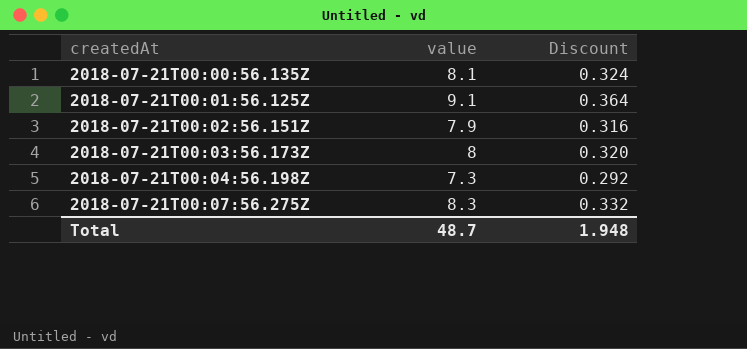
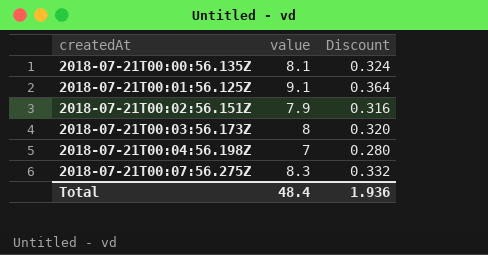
2018-07-21T00:04:56.198Z | value: 7.3 -> 7
2018-07-21T00:04:56.198Z | Discount: 0.292 -> 0.280
Total | value: 48.7 -> 48.4
Total | Discount: 1.948 -> 1.936

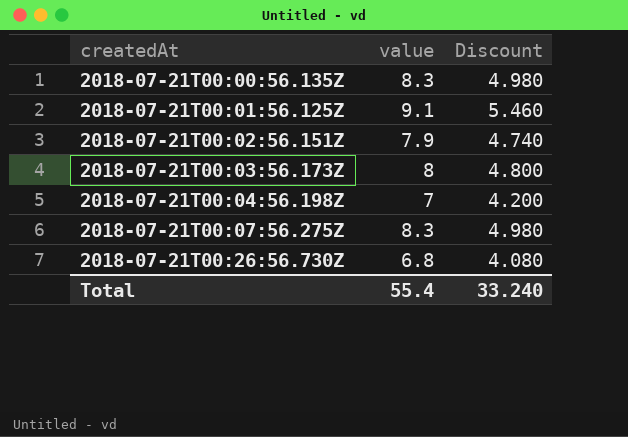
column Discount | formula: [value] * 0.04 -> [value] * 0.6
2018-07-21T00:00:56.135Z | value: 8.1 -> 8.3
row 2018-07-21T00:26:56.730Z: none -> 6.8 | 4.080
Total | value: 48.4 -> 55.4
Total | Discount: 1.936 -> 33.240

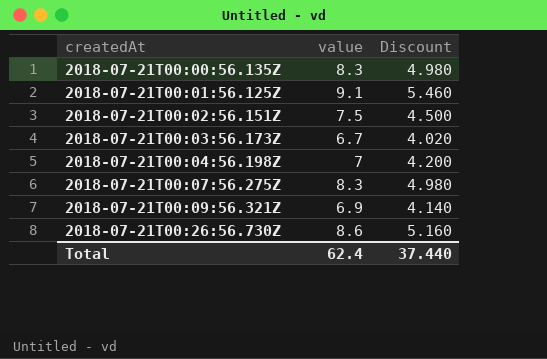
2018-07-21T00:02:56.151Z | value: 7.9 -> 7.5
2018-07-21T00:02:56.151Z | Discount: 4.740 -> 4.500
2018-07-21T00:03:56.173Z | value: 8 -> 6.7
2018-07-21T00:03:56.173Z | Discount: 4.800 -> 4.020
row 2018-07-21T00:09:56.321Z: none -> 6.9 | 4.140
2018-07-21T00:26:56.730Z | value: 6.8 -> 8.6
2018-07-21T00:26:56.730Z | Discount: 4.080 -> 5.160
Total | value: 55.4 -> 62.4
Total | Discount: 33.240 -> 37.440

